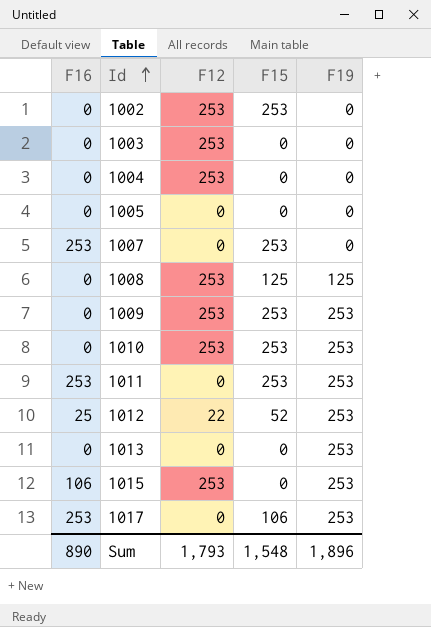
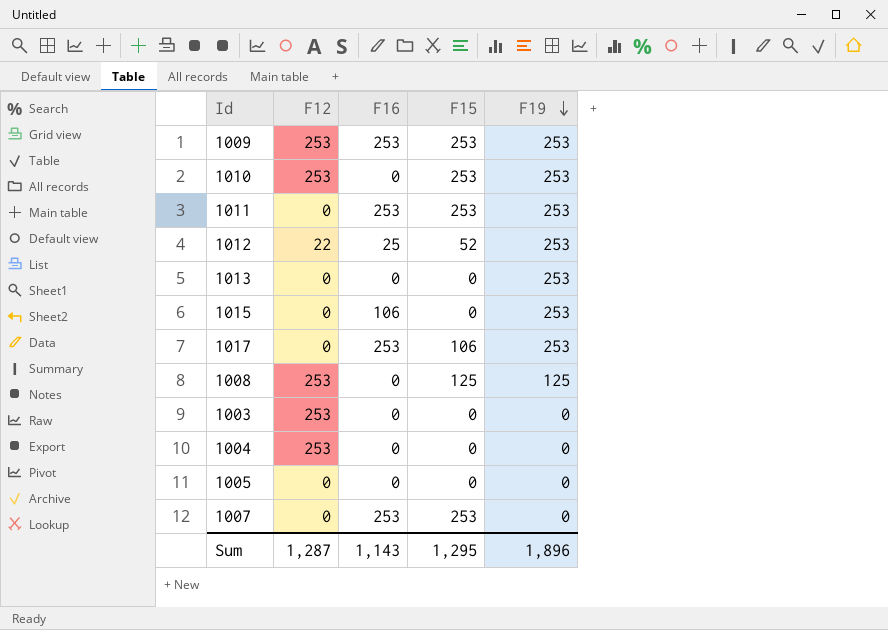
row order: Id ascending -> F19 descending
column F16 | position: 1 -> 3
row 1002: 0 | 253 | 253 | 0 -> none
1009 | F16: 0 -> 253
1015 | F12: 253 -> 0
Sum | F12: 1,793 -> 1,287
Sum | F16: 890 -> 1,143
Sum | F15: 1,548 -> 1,295

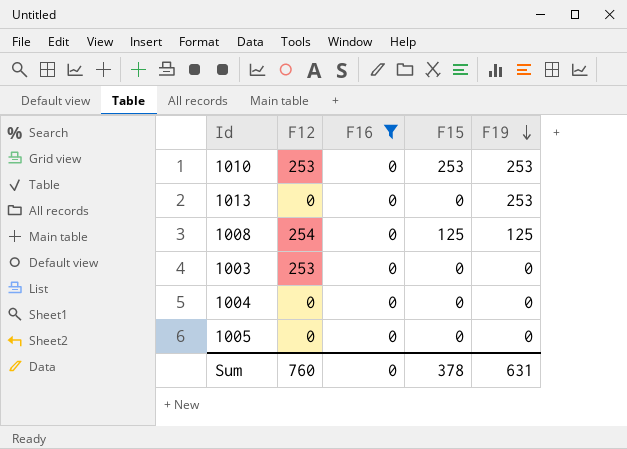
filter: none -> F16 = 0
1008 | F12: 253 -> 254
1004 | F12: 253 -> 0
Sum | F12: 1,287 -> 760
Sum | F16: 1,143 -> 0
Sum | F15: 1,295 -> 378
Sum | F19: 1,896 -> 631

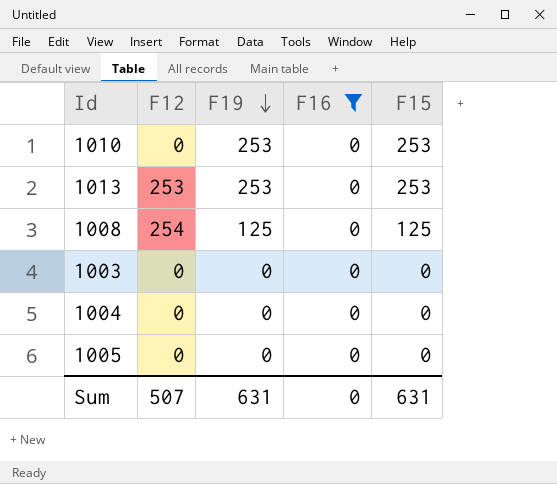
column F19 | position: 5 -> 3
1010 | F12: 253 -> 0
1013 | F12: 0 -> 253
1013 | F15: 0 -> 253
1003 | F12: 253 -> 0
Sum | F12: 760 -> 507
Sum | F15: 378 -> 631

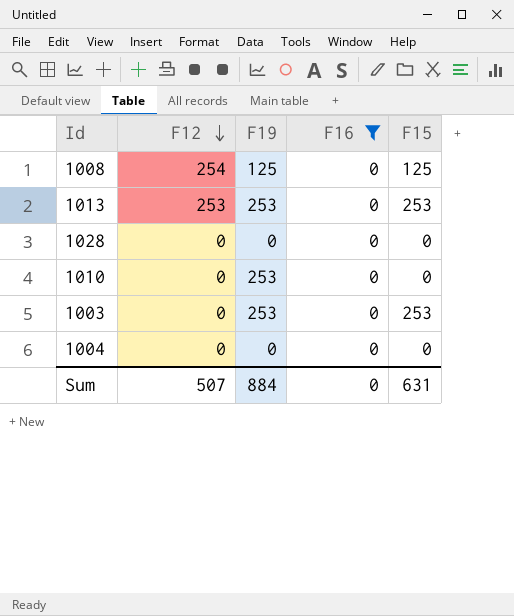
row order: F19 descending -> F12 descending
row 1005: 0 | 0 | 0 | 0 -> none
row 1028: none -> 0 | 0 | 0 | 0
1010 | F15: 253 -> 0
1003 | F19: 0 -> 253
1003 | F15: 0 -> 253
Sum | F19: 631 -> 884

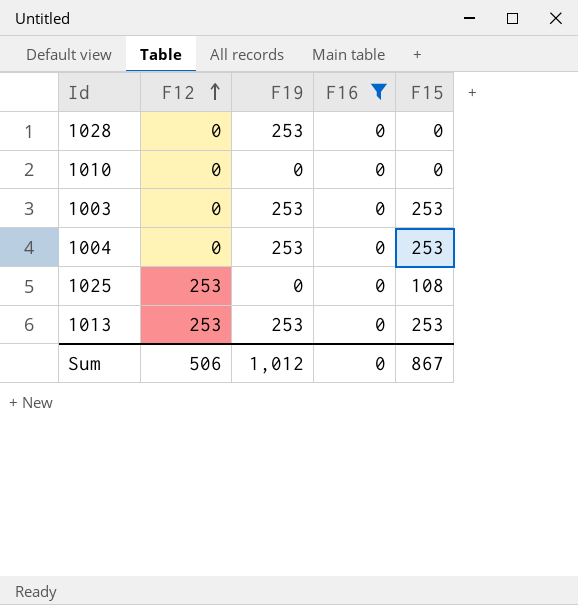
row order: F12 descending -> F12 ascending
row 1008: 254 | 125 | 0 | 125 -> none
1028 | F19: 0 -> 253
1010 | F19: 253 -> 0
1004 | F19: 0 -> 253
1004 | F15: 0 -> 253
row 1025: none -> 253 | 0 | 0 | 108
Sum | F12: 507 -> 506
Sum | F19: 884 -> 1,012
Sum | F15: 631 -> 867

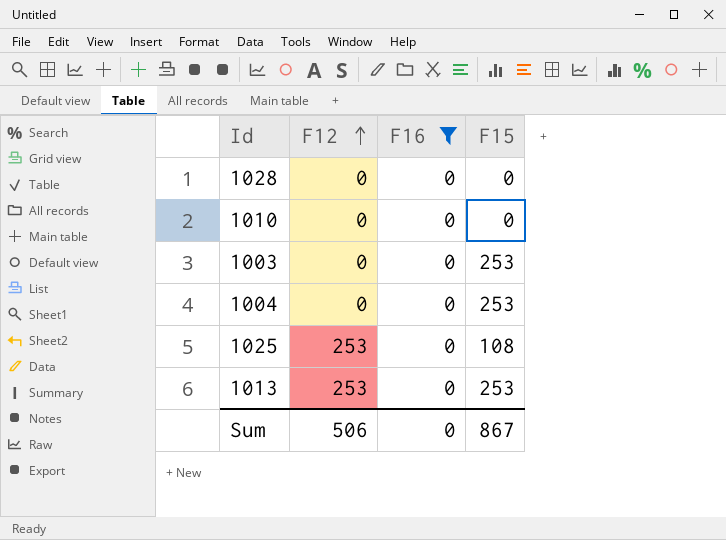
column F19 | position: 3 -> none

